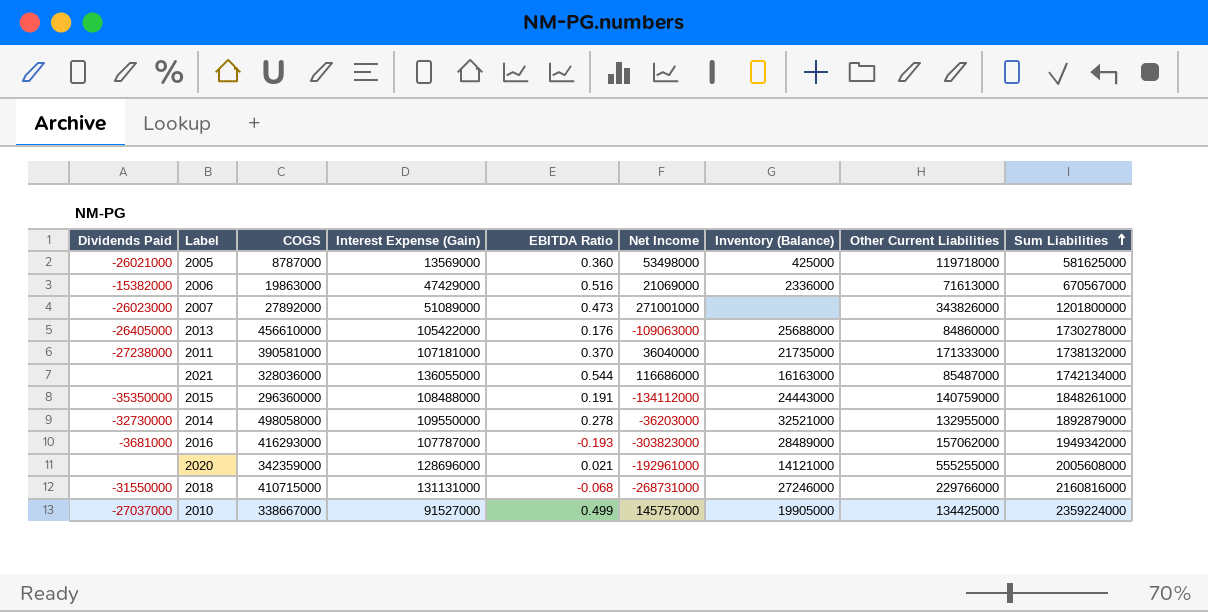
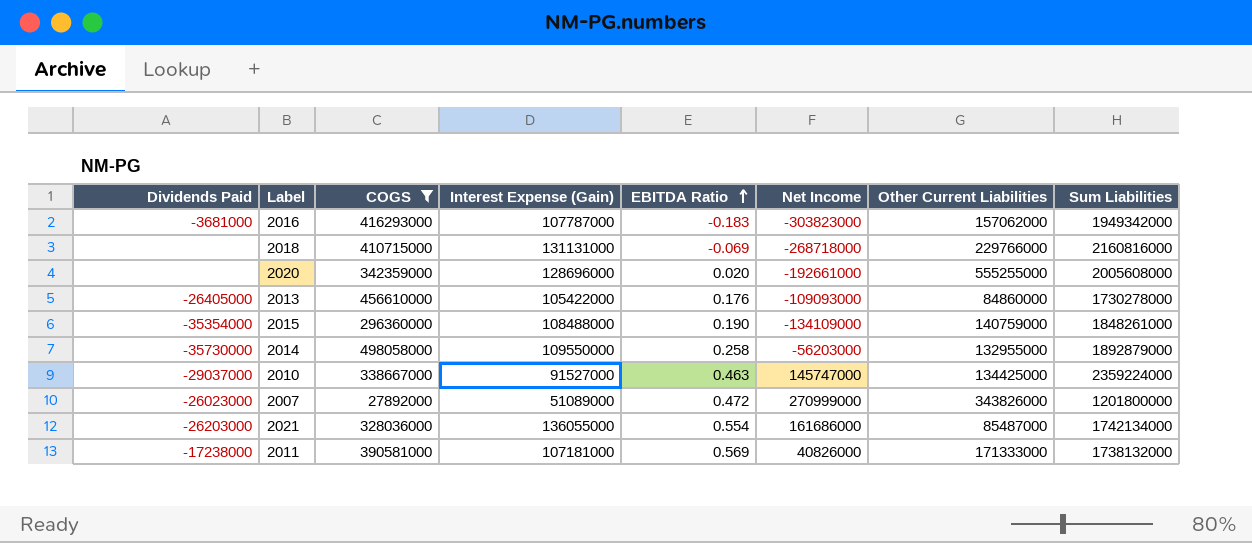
filter: none -> COGS >= 27892000
row order: Sum Liabilities ascending -> EBITDA Ratio ascending
column Inventory (Balance) | position: 7 -> none
2016 | EBITDA Ratio: -0.193 -> -0.183
2018 | Dividends Paid: -31550000 -> none
2018 | EBITDA Ratio: -0.068 -> -0.069
2018 | Net Income: -268731000 -> -268718000
2020 | EBITDA Ratio: 0.021 -> 0.020
2020 | Net Income: -192961000 -> -192661000
2013 | Net Income: -109063000 -> -109093000
2015 | Dividends Paid: -35350000 -> -35354000
2015 | EBITDA Ratio: 0.191 -> 0.190
2015 | Net Income: -134112000 -> -134109000
2014 | Dividends Paid: -32730000 -> -35730000
2014 | EBITDA Ratio: 0.278 -> 0.258
2014 | Net Income: -36203000 -> -56203000
2010 | Dividends Paid: -27037000 -> -29037000
2010 | EBITDA Ratio: 0.499 -> 0.463
2010 | Net Income: 145757000 -> 145747000
2007 | EBITDA Ratio: 0.473 -> 0.472
2007 | Net Income: 271001000 -> 270999000
2021 | Dividends Paid: none -> -26203000
2021 | EBITDA Ratio: 0.544 -> 0.554
2021 | Net Income: 116686000 -> 161686000
2011 | Dividends Paid: -27238000 -> -17238000
2011 | EBITDA Ratio: 0.370 -> 0.569
2011 | Net Income: 36040000 -> 40826000

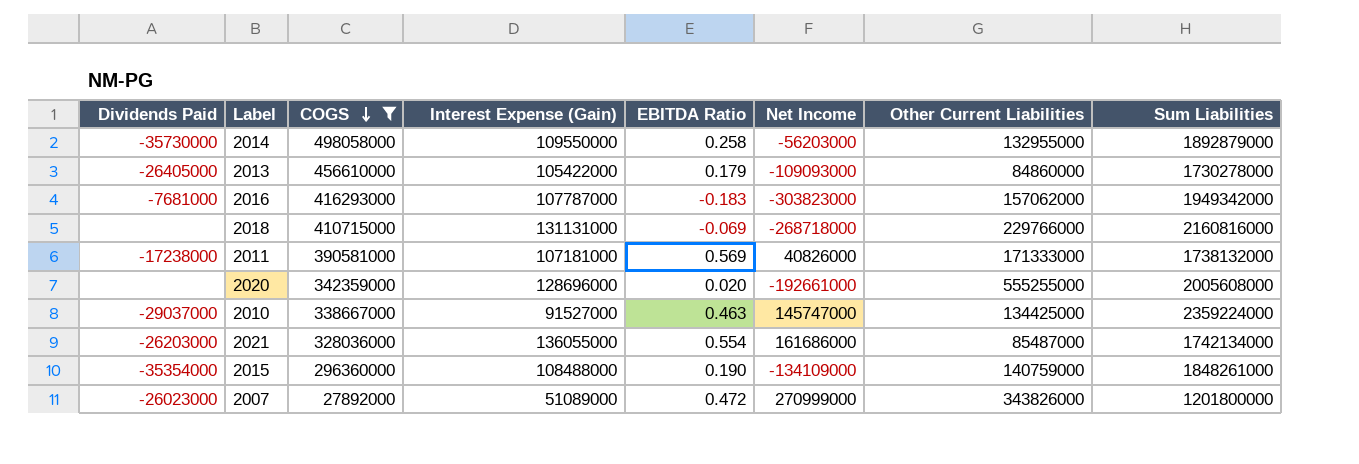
row order: EBITDA Ratio ascending -> COGS descending
2013 | EBITDA Ratio: 0.176 -> 0.179
2016 | Dividends Paid: -3681000 -> -7681000

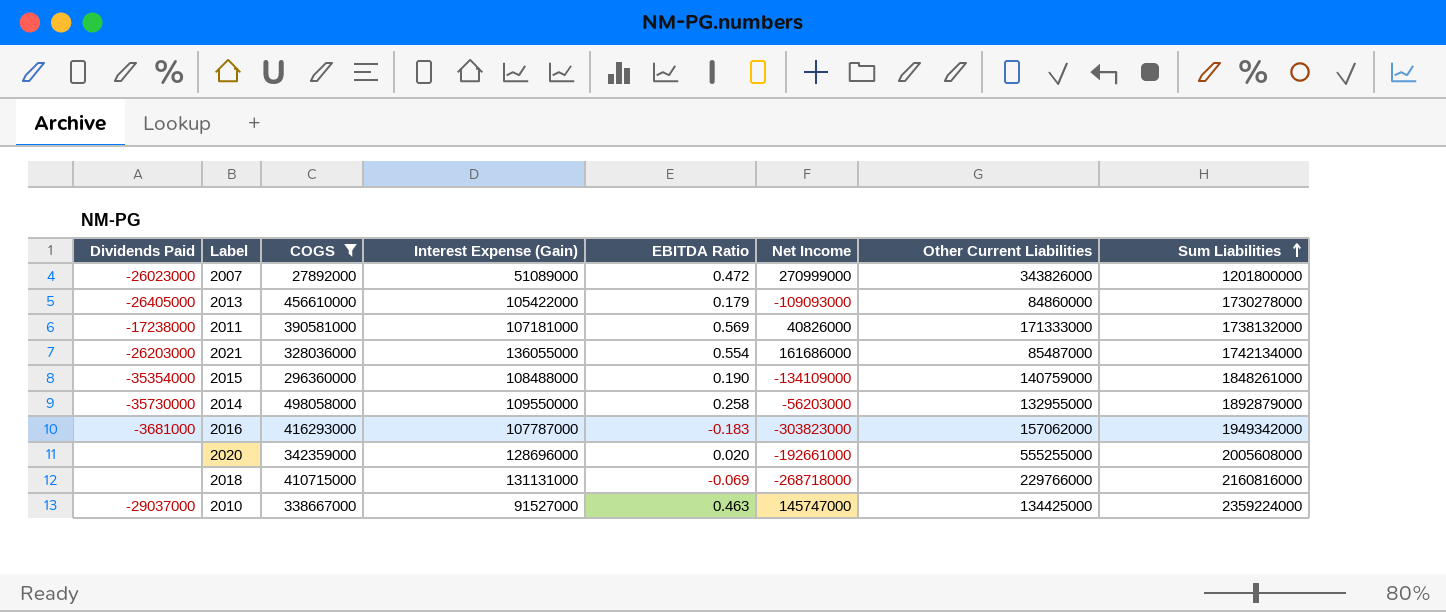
row order: COGS descending -> Sum Liabilities ascending
2016 | Dividends Paid: -7681000 -> -3681000

